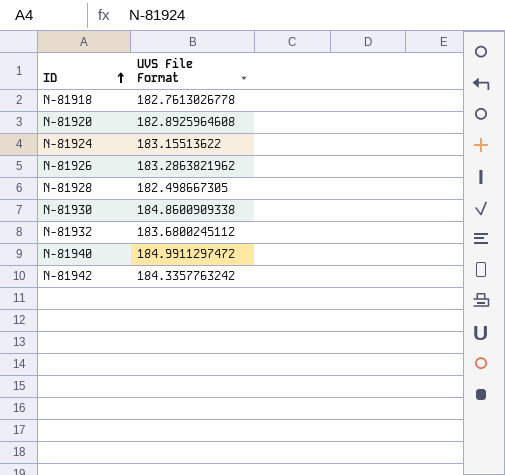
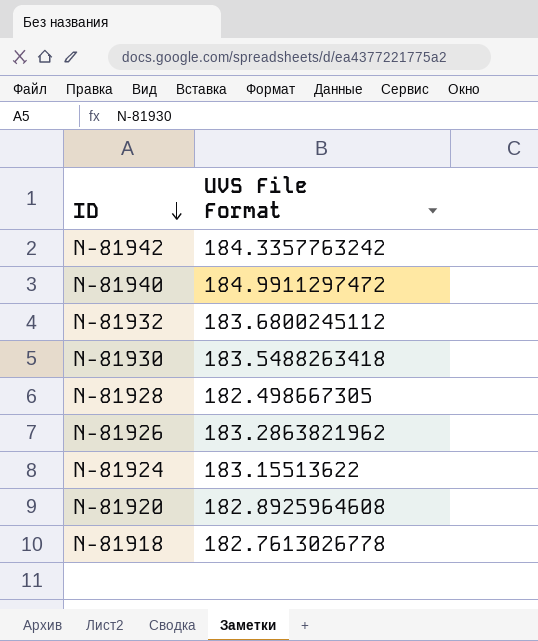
row order: ID ascending -> ID descending
N-81930 | UVS File Format: 184.8600909338 -> 183.5488263418

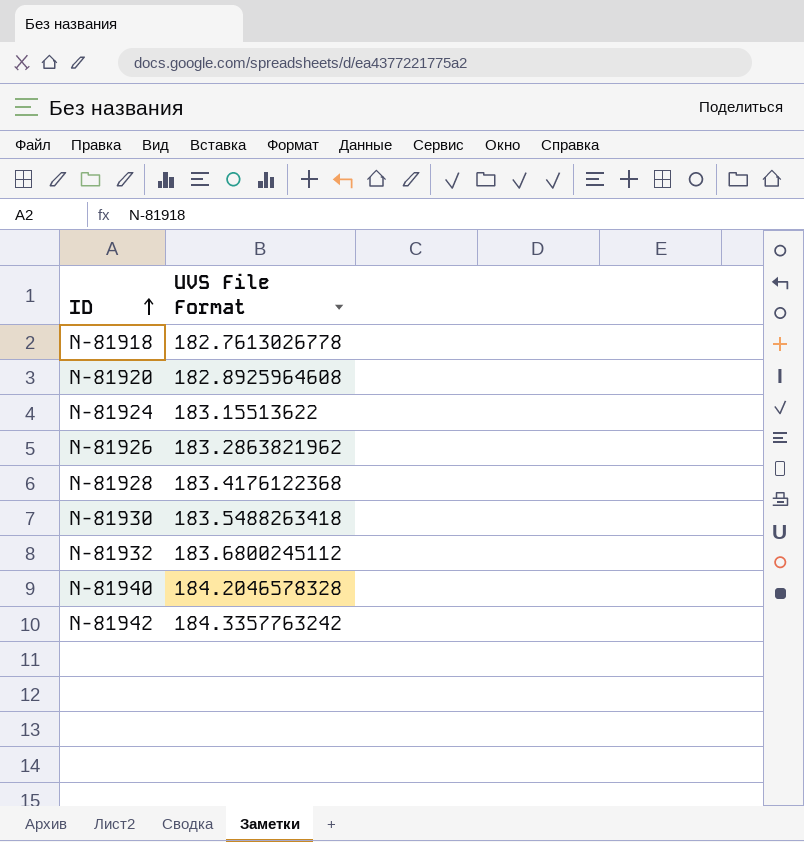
row order: ID descending -> ID ascending
N-81928 | UVS File Format: 182.498667305 -> 183.4176122368
N-81940 | UVS File Format: 184.9911297472 -> 184.2046578328

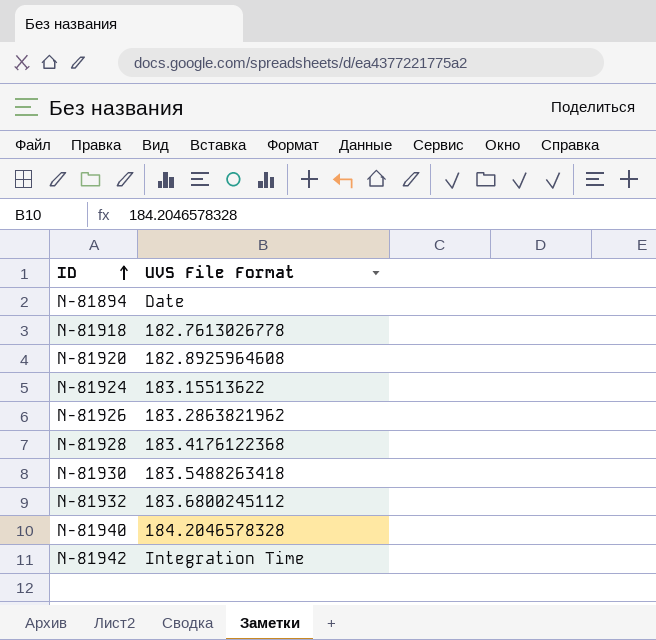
row N-81894: none -> Date
N-81942 | UVS File Format: 184.3357763242 -> Integration Time

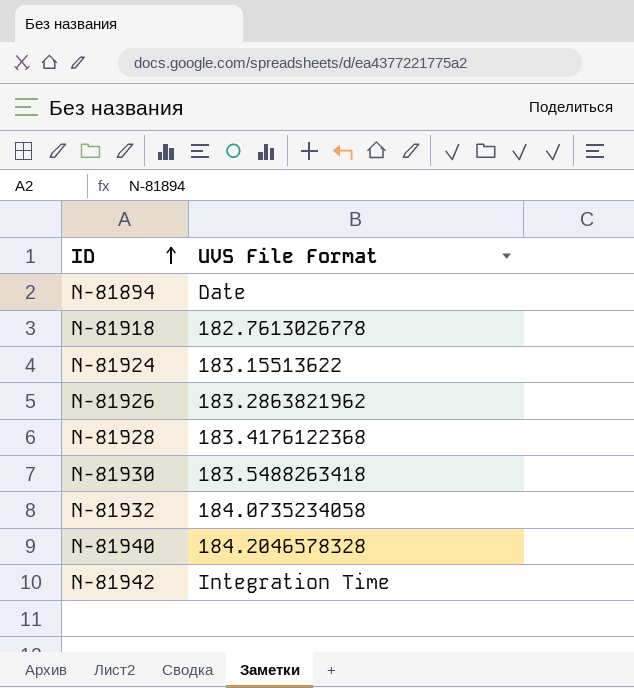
row N-81920: 182.8925964608 -> none
N-81932 | UVS File Format: 183.6800245112 -> 184.0735234058

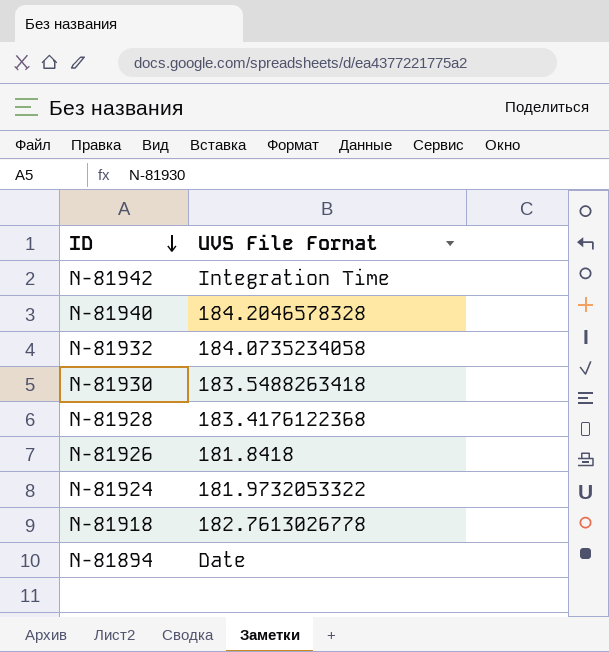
row order: ID ascending -> ID descending
N-81926 | UVS File Format: 183.2863821962 -> 181.8418
N-81924 | UVS File Format: 183.15513622 -> 181.9732053322

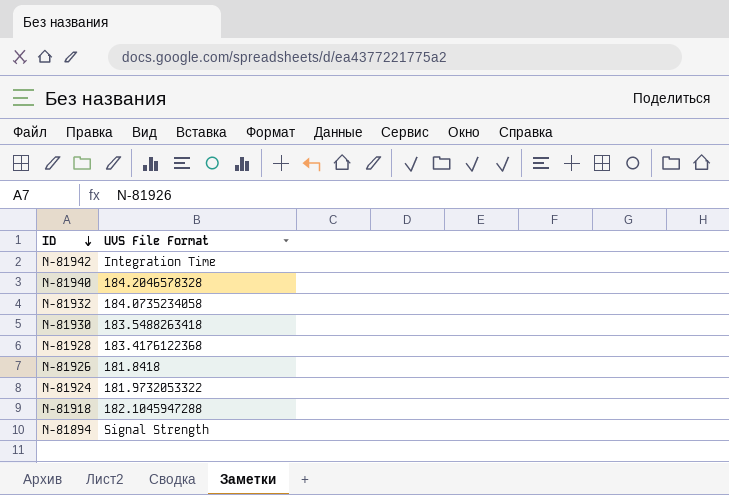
N-81918 | UVS File Format: 182.7613026778 -> 182.1045947288
N-81894 | UVS File Format: Date -> Signal Strength

